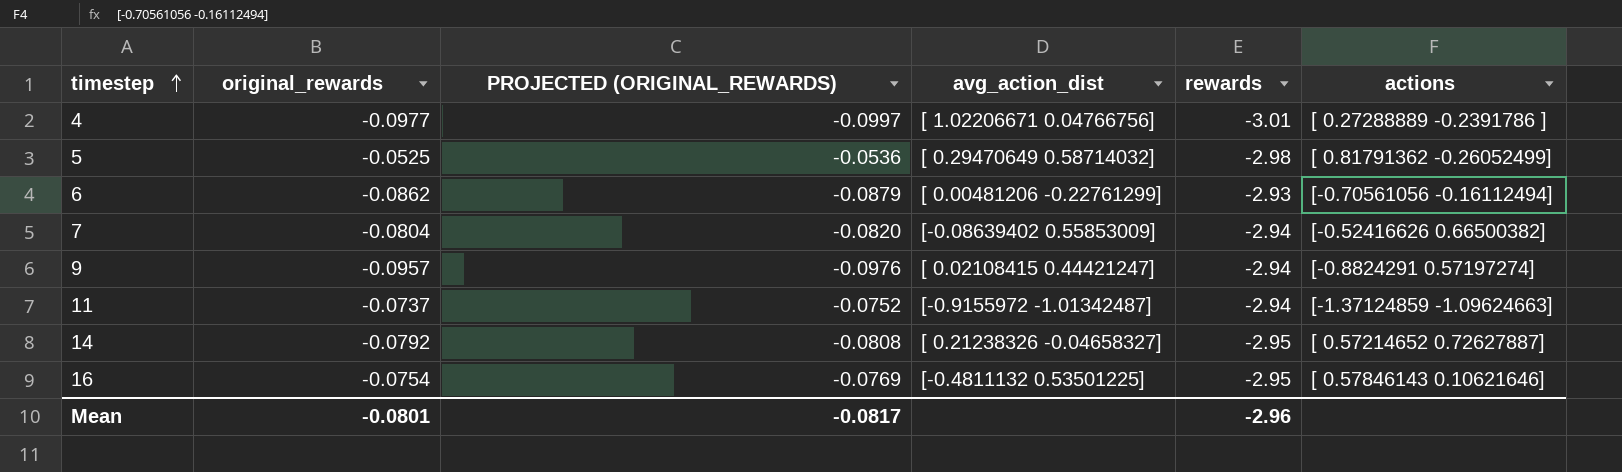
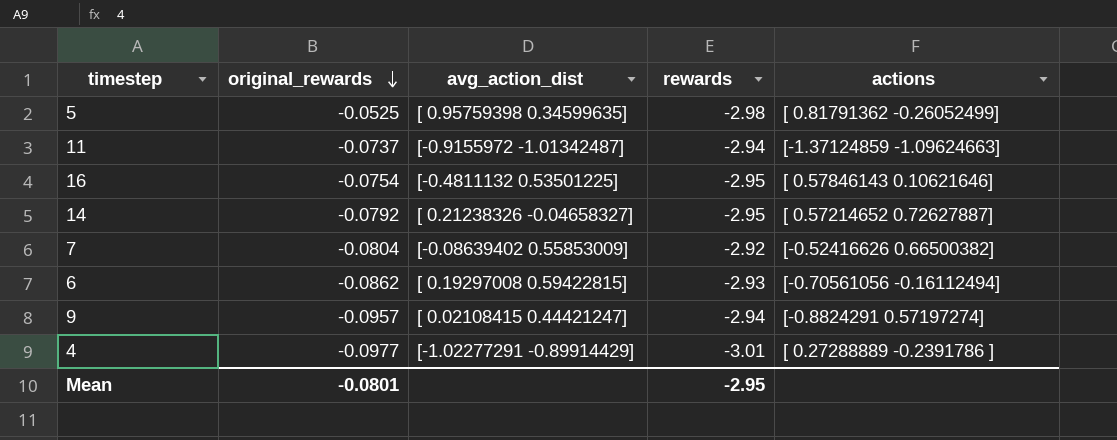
row order: timestep ascending -> original_rewards descending
column PROJECTED (ORIGINAL_REWARDS) | formula: [original_rewards] * 1.02 -> none
5 | avg_action_dist: [ 0.29470649 0.58714032] -> [ 0.95759398 0.34599635]
7 | rewards: -2.94 -> -2.92
6 | avg_action_dist: [ 0.00481206 -0.22761299] -> [ 0.19297008 0.59422815]
4 | avg_action_dist: [ 1.02206671 0.04766756] -> [-1.02277291 -0.89914429]
Mean | rewards: -2.96 -> -2.95

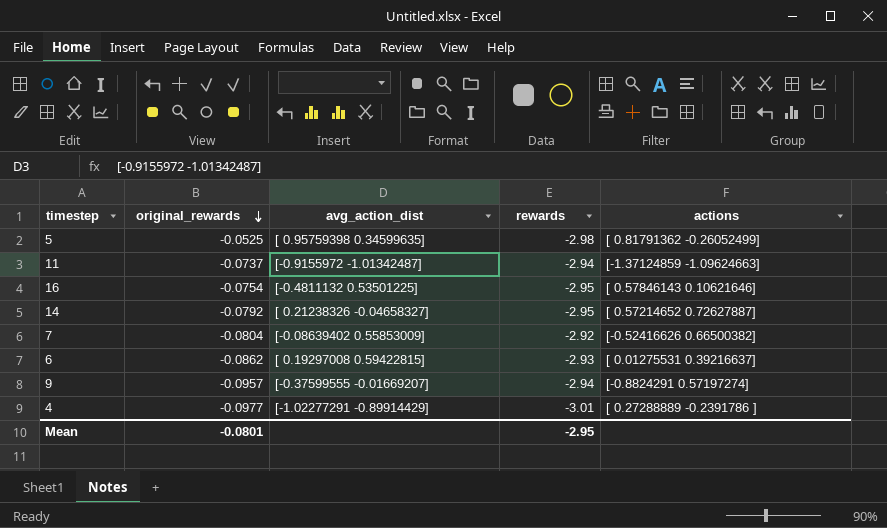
6 | actions: [-0.70561056 -0.16112494] -> [ 0.01275531 0.39216637]
9 | avg_action_dist: [ 0.02108415 0.44421247] -> [-0.37599555 -0.01669207]

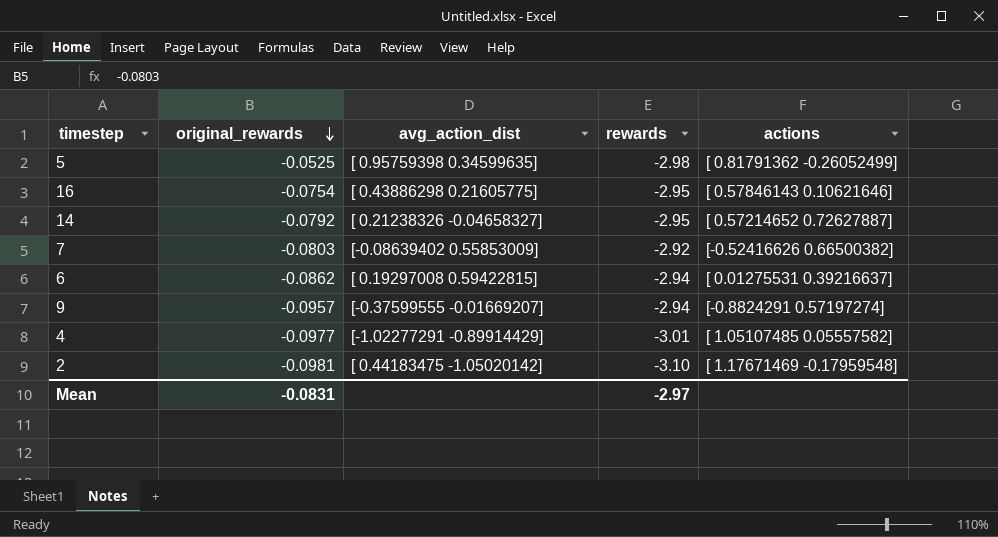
row 11: -0.0737 | [-0.9155972 -1.01342487] | -2.94 | [-1.37124859 -1.09624663] -> none
16 | avg_action_dist: [-0.4811132 0.53501225] -> [ 0.43886298 0.21605775]
7 | original_rewards: -0.0804 -> -0.0803
6 | rewards: -2.93 -> -2.94
4 | actions: [ 0.27288889 -0.2391786 ] -> [ 1.05107485 0.05557582]
row 2: none -> -0.0981 | [ 0.44183475 -1.05020142] | -3.10 | [ 1.17671469 -0.17959548]
Mean | original_rewards: -0.0801 -> -0.0831
Mean | rewards: -2.95 -> -2.97

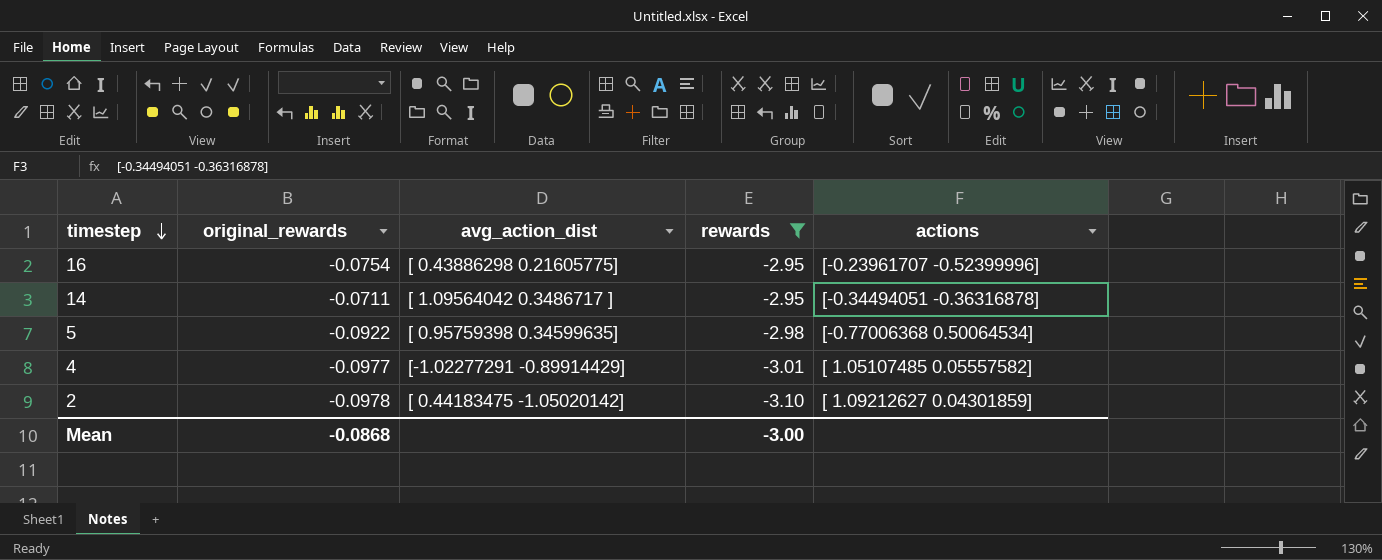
filter: none -> rewards <= -2.95
row order: original_rewards descending -> timestep descending
16 | actions: [ 0.57846143 0.10621646] -> [-0.23961707 -0.52399996]
14 | original_rewards: -0.0792 -> -0.0711
14 | avg_action_dist: [ 0.21238326 -0.04658327] -> [ 1.09564042 0.3486717 ]
14 | actions: [ 0.57214652 0.72627887] -> [-0.34494051 -0.36316878]
5 | original_rewards: -0.0525 -> -0.0922
5 | actions: [ 0.81791362 -0.26052499] -> [-0.77006368 0.50064534]
2 | original_rewards: -0.0981 -> -0.0978
2 | actions: [ 1.17671469 -0.17959548] -> [ 1.09212627 0.04301859]
Mean | original_rewards: -0.0831 -> -0.0868
Mean | rewards: -2.97 -> -3.00

